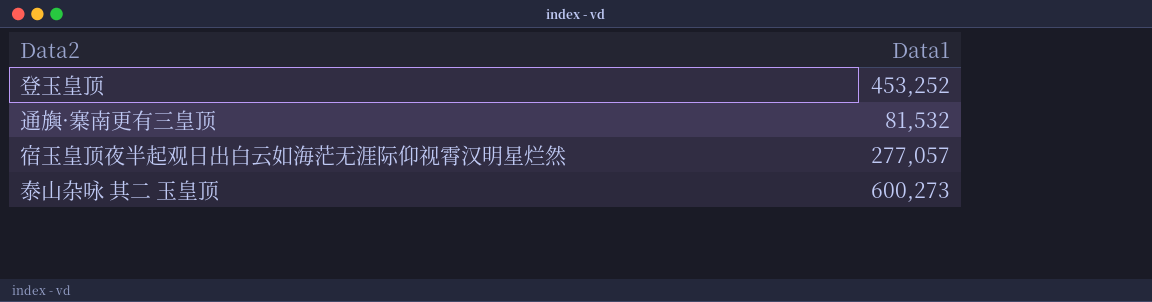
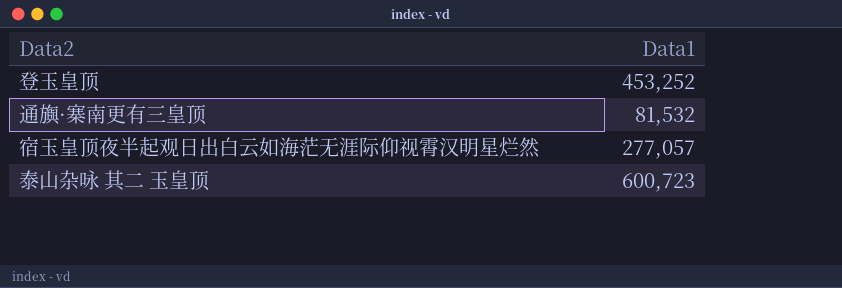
泰山杂咏 其二 玉皇顶 | Data1: 600,273 -> 600,723

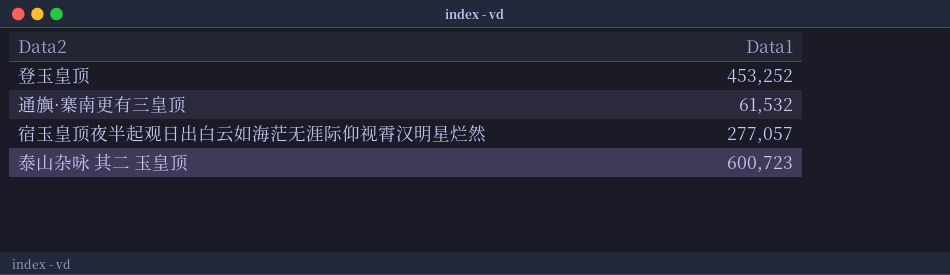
通旟·寨南更有三皇顶 | Data1: 81,532 -> 61,532

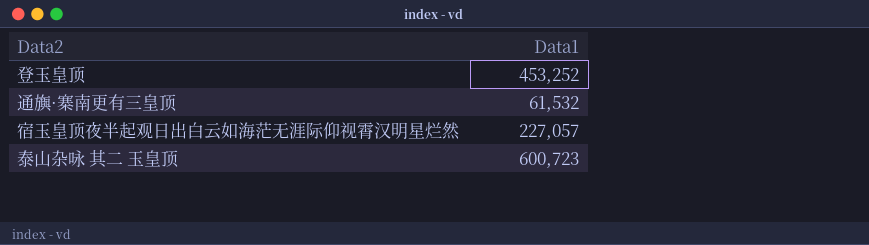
宿玉皇顶夜半起观日出白云如海茫无涯际仰视霄汉明星烂然 | Data1: 277,057 -> 227,057

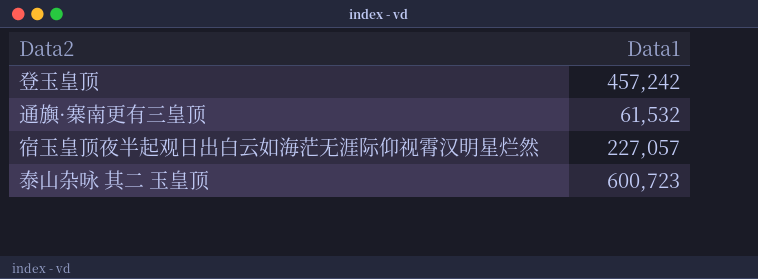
登玉皇顶 | Data1: 453,252 -> 457,242

